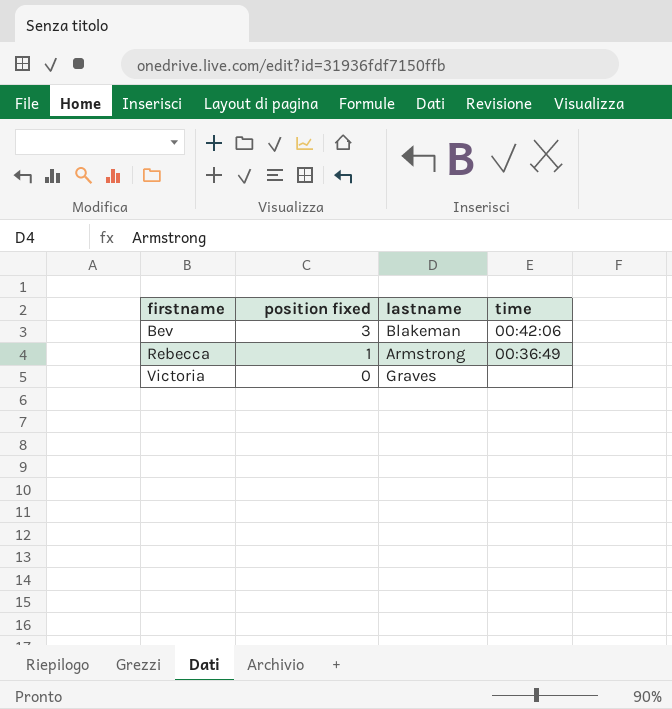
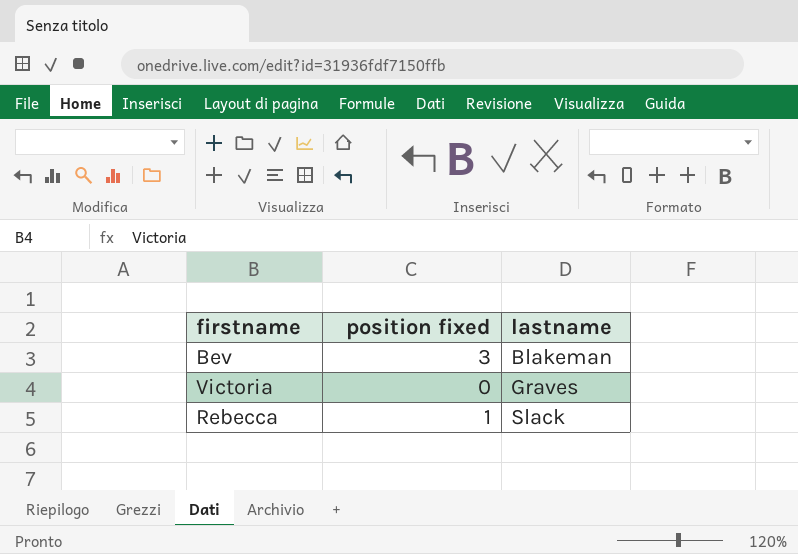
row order: firstname ascending -> lastname ascending
column time | position: 4 -> none
Rebecca | lastname: Armstrong -> Slack

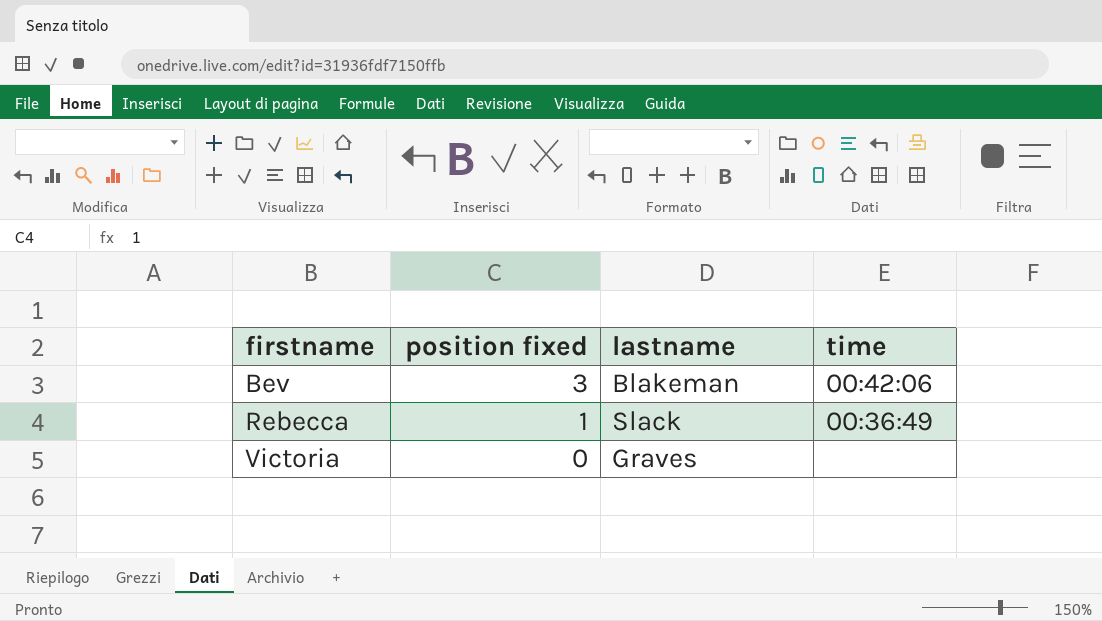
row order: lastname ascending -> firstname ascending
column time | position: none -> 4

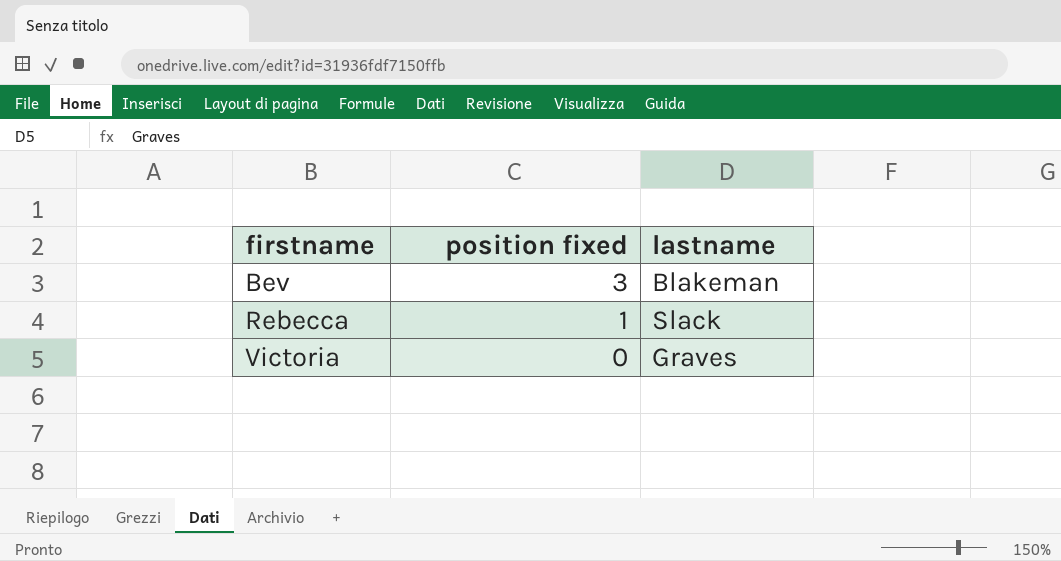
column time | position: 4 -> none

